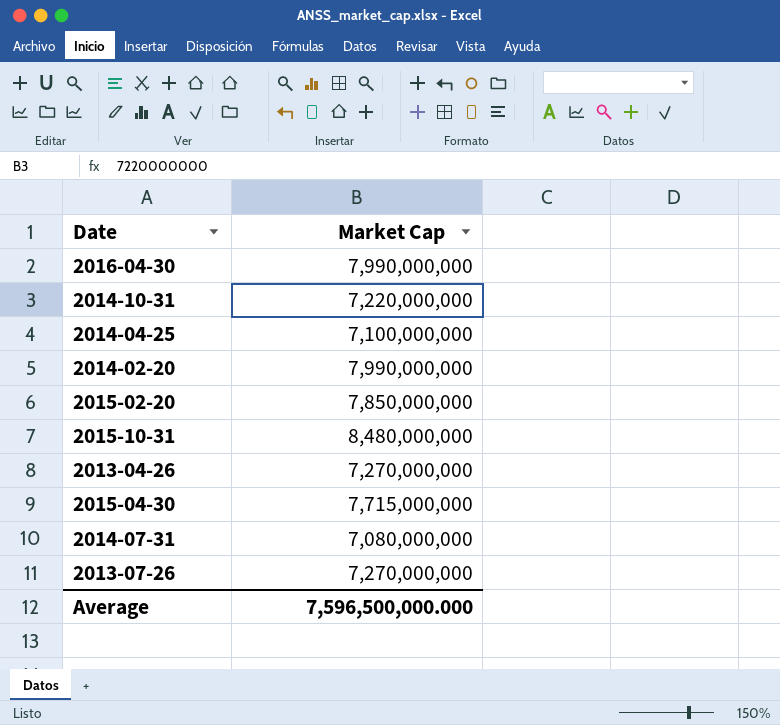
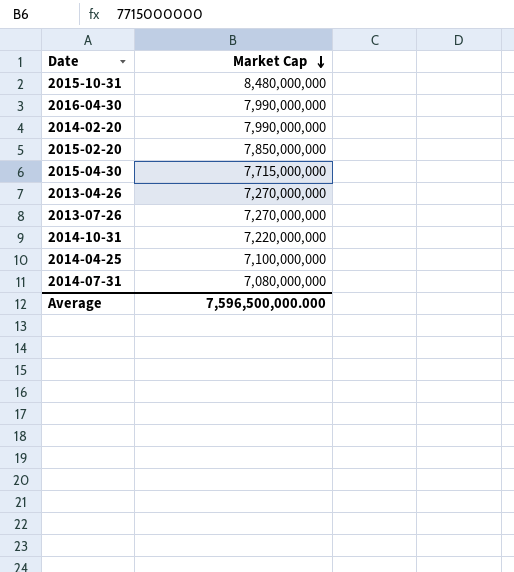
row order: none -> Market Cap descending

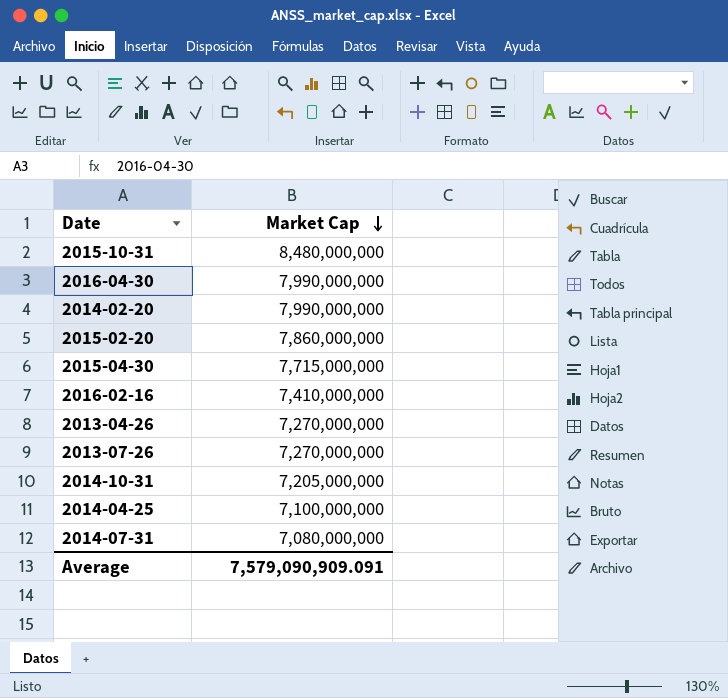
2015-02-20 | Market Cap: 7,850,000,000 -> 7,860,000,000
row 2016-02-16: none -> 7,410,000,000
2014-10-31 | Market Cap: 7,220,000,000 -> 7,205,000,000
Average | Market Cap: 7,596,500,000.000 -> 7,579,090,909.091

